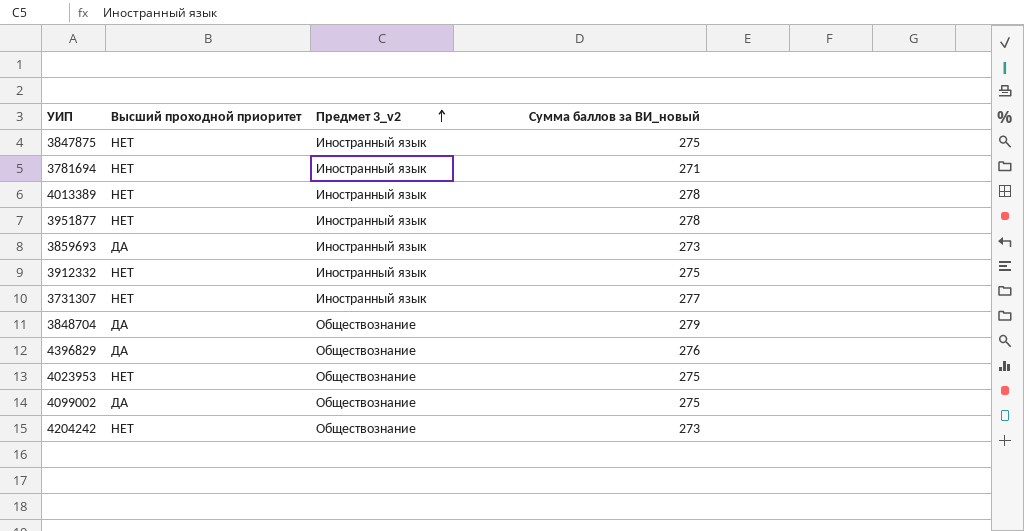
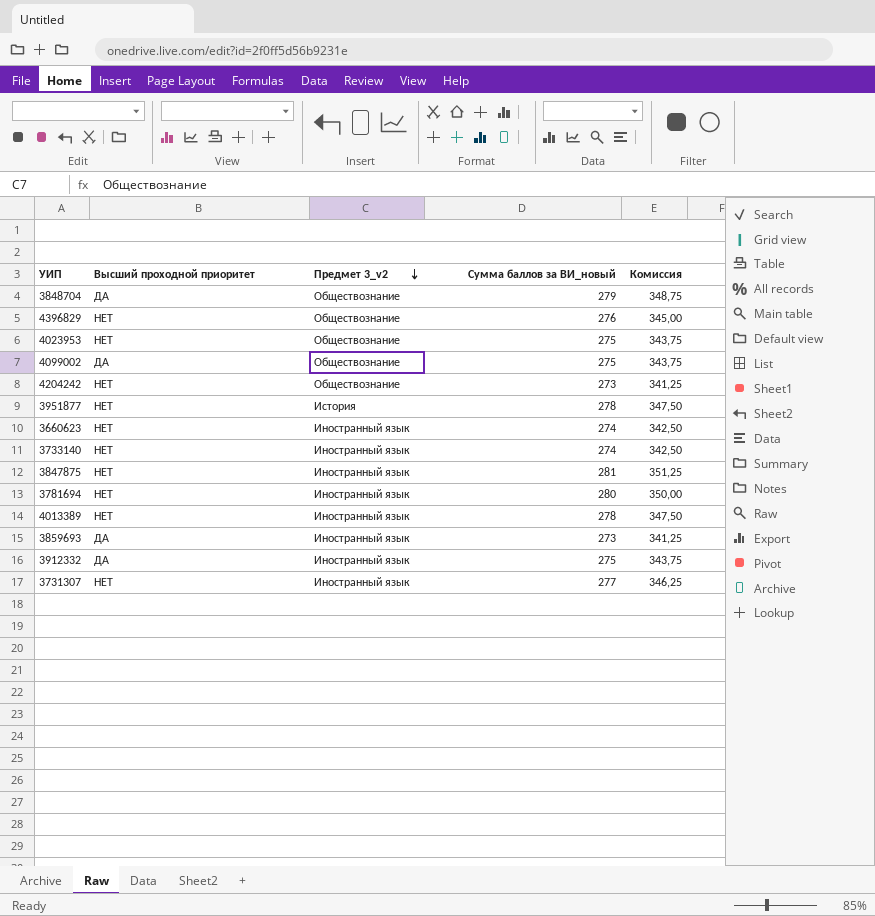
row order: Предмет 3_v2 ascending -> Предмет 3_v2 descending
column Комиссия | formula: none -> [Сумма баллов за ВИ_новый] * 1,25
4396829 | Высший проходной приоритет: ДА -> НЕТ
3951877 | Предмет 3_v2: Иностранный язык -> История
row 3660623: none -> НЕТ | Иностранный язык | 274 | 342,50
row 3733140: none -> НЕТ | Иностранный язык | 274 | 342,50
3847875 | Сумма баллов за ВИ_новый: 275 -> 281
3781694 | Сумма баллов за ВИ_новый: 271 -> 280
3912332 | Высший проходной приоритет: НЕТ -> ДА

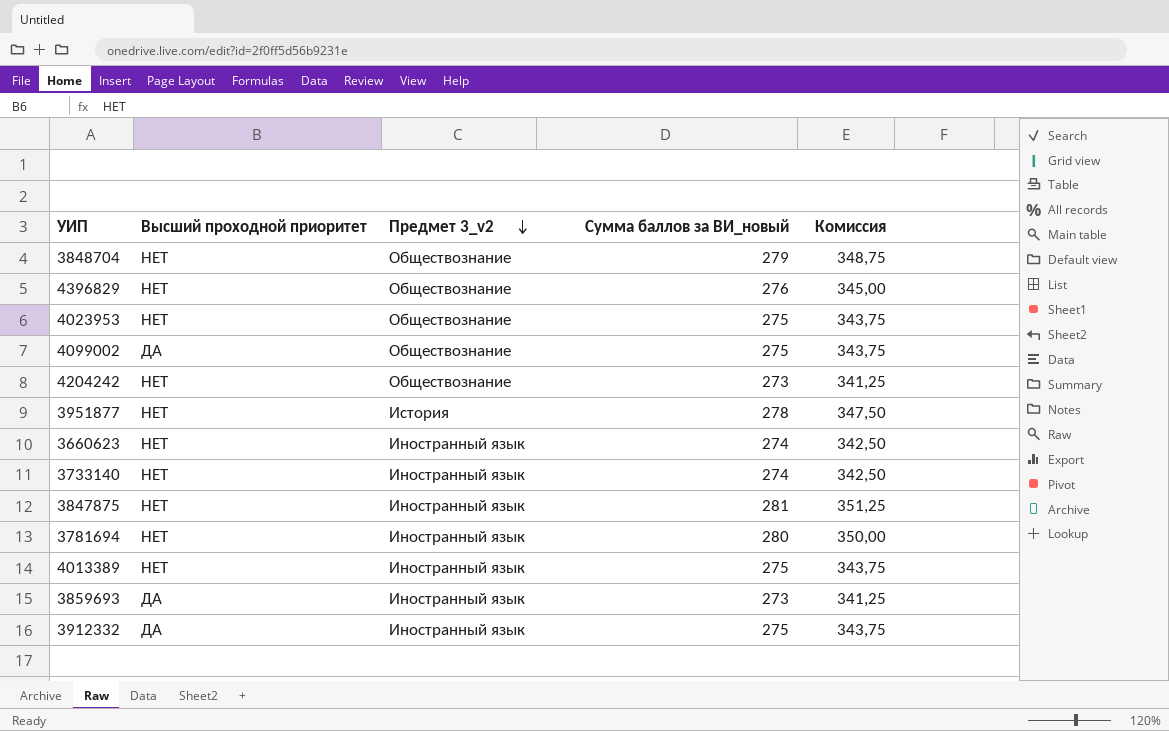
row 3731307: НЕТ | Иностранный язык | 277 | 346,25 -> none
3848704 | Высший проходной приоритет: ДА -> НЕТ
4013389 | Сумма баллов за ВИ_новый: 278 -> 275
4013389 | Комиссия: 347,50 -> 343,75

